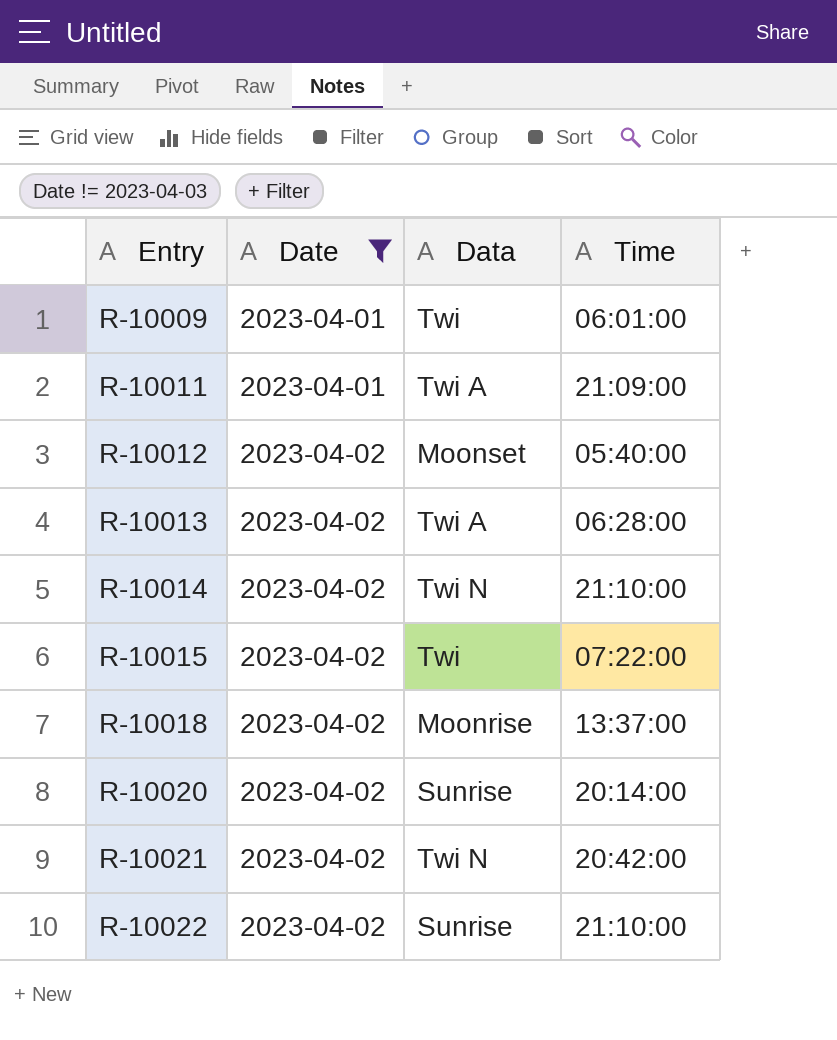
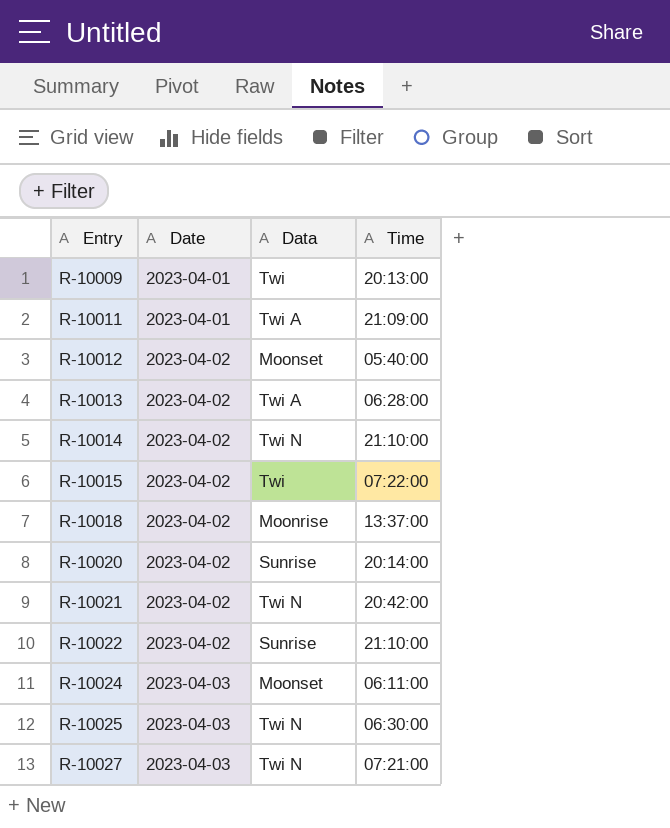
filter: Date != 2023-04-03 -> none
R-10009 | Time: 06:01:00 -> 20:13:00

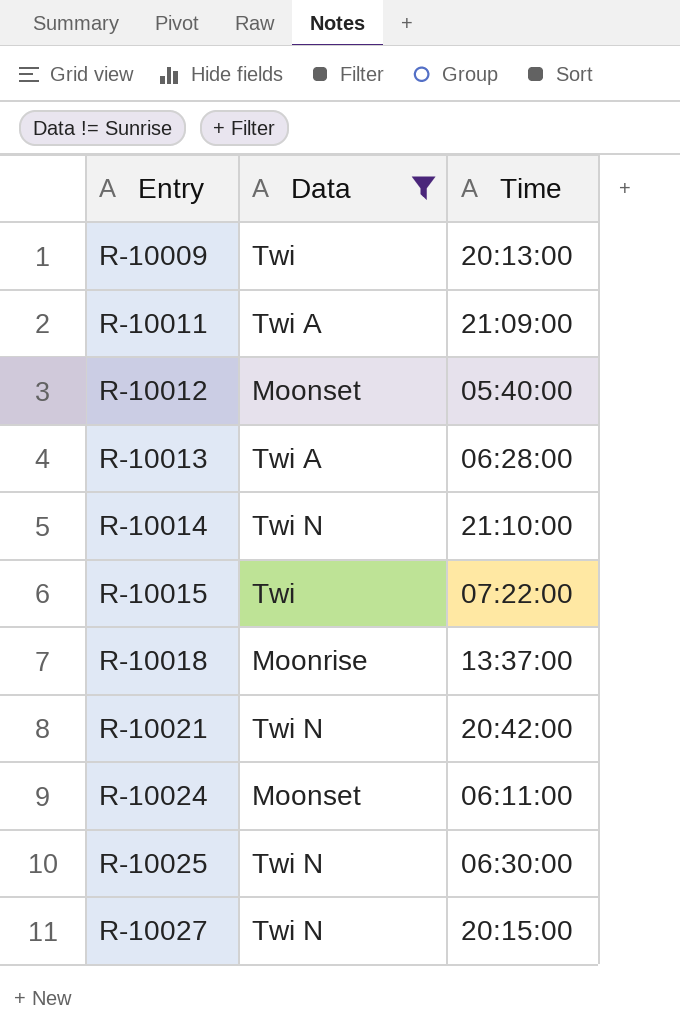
filter: none -> Data != Sunrise
column Date | position: 2 -> none
R-10027 | Time: 07:21:00 -> 20:15:00

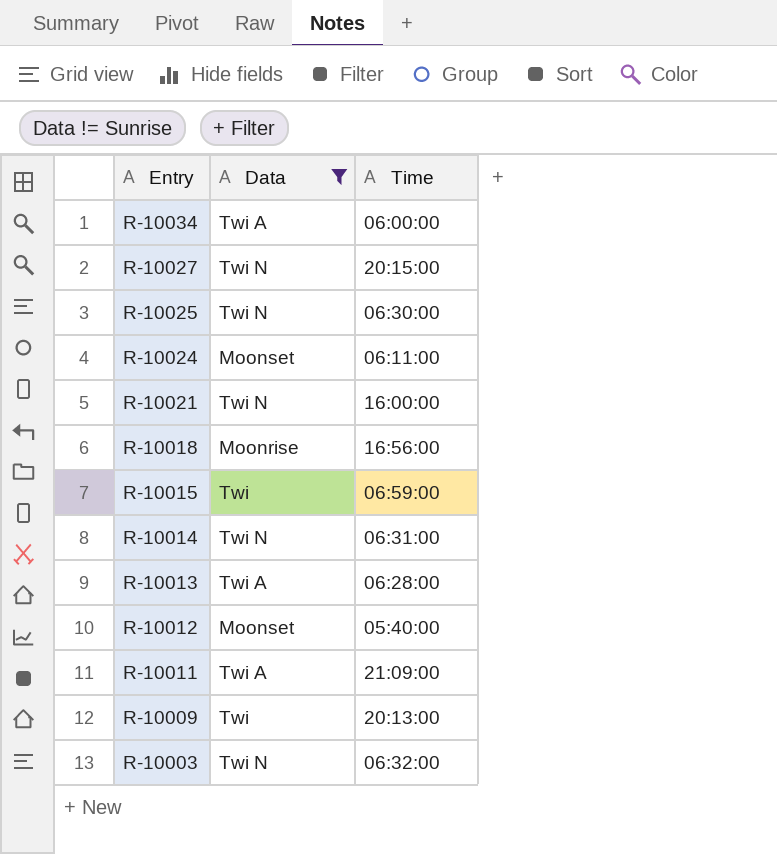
row order: Entry ascending -> Entry descending
row R-10034: none -> Twi A | 06:00:00
R-10021 | Time: 20:42:00 -> 16:00:00
R-10018 | Time: 13:37:00 -> 16:56:00
R-10015 | Time: 07:22:00 -> 06:59:00
R-10014 | Time: 21:10:00 -> 06:31:00
row R-10003: none -> Twi N | 06:32:00

